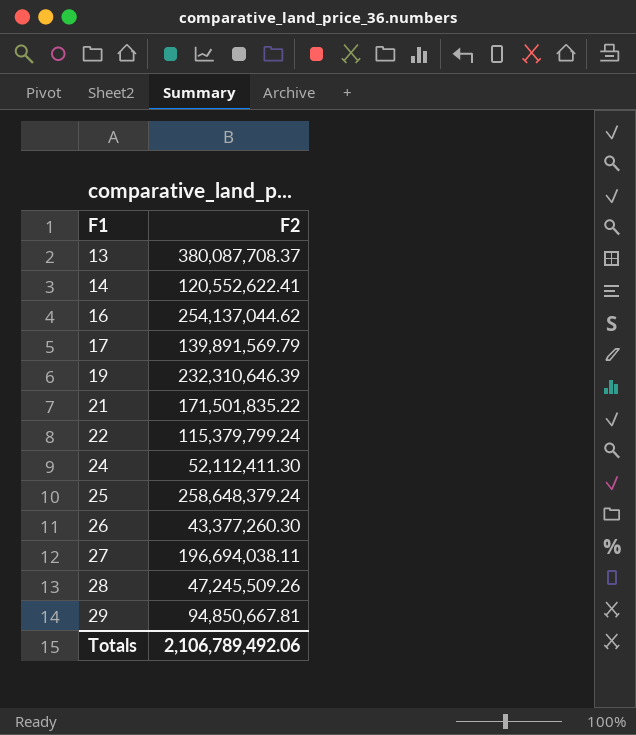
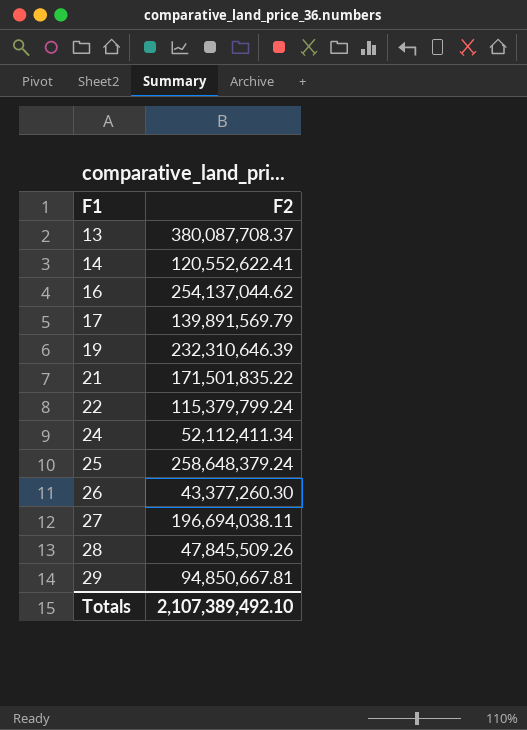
24 | F2: 52,112,411.30 -> 52,112,411.34
28 | F2: 47,245,509.26 -> 47,845,509.26
Totals | F2: 2,106,789,492.06 -> 2,107,389,492.10

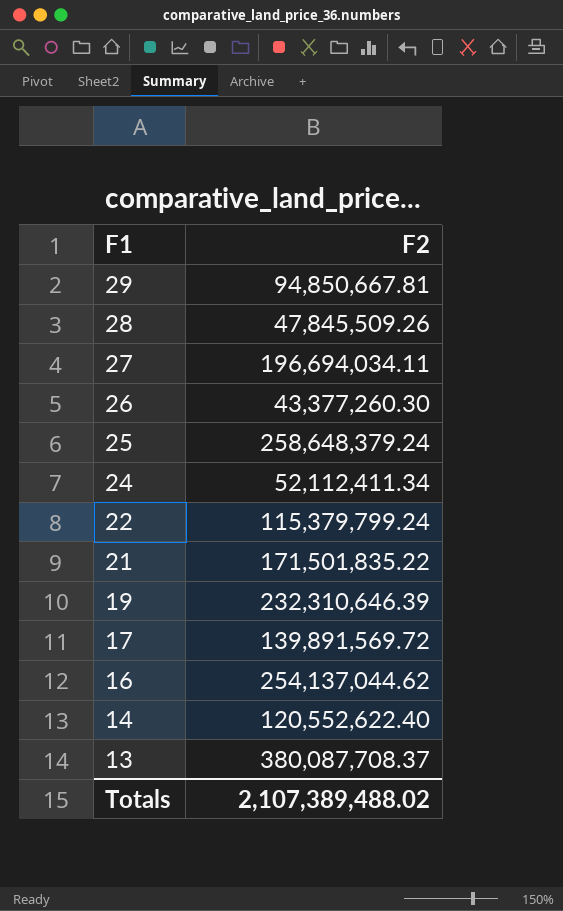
row order: F1 ascending -> F1 descending
27 | F2: 196,694,038.11 -> 196,694,034.11
17 | F2: 139,891,569.79 -> 139,891,569.72
14 | F2: 120,552,622.41 -> 120,552,622.40
Totals | F2: 2,107,389,492.10 -> 2,107,389,488.02

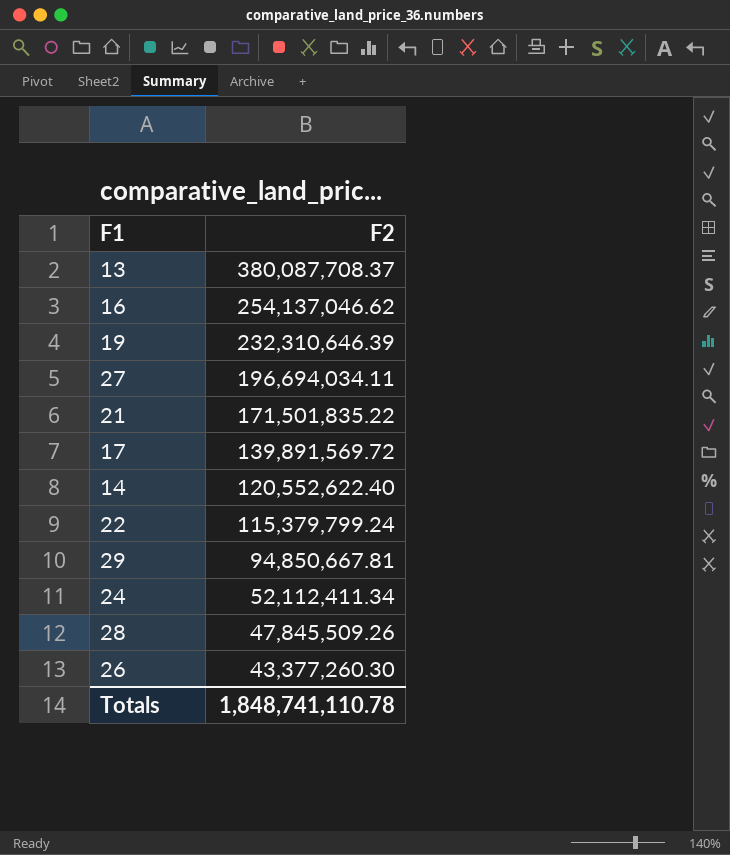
row order: F1 descending -> F2 descending
row 25: 258,648,379.24 -> none
16 | F2: 254,137,044.62 -> 254,137,046.62
Totals | F2: 2,107,389,488.02 -> 1,848,741,110.78

